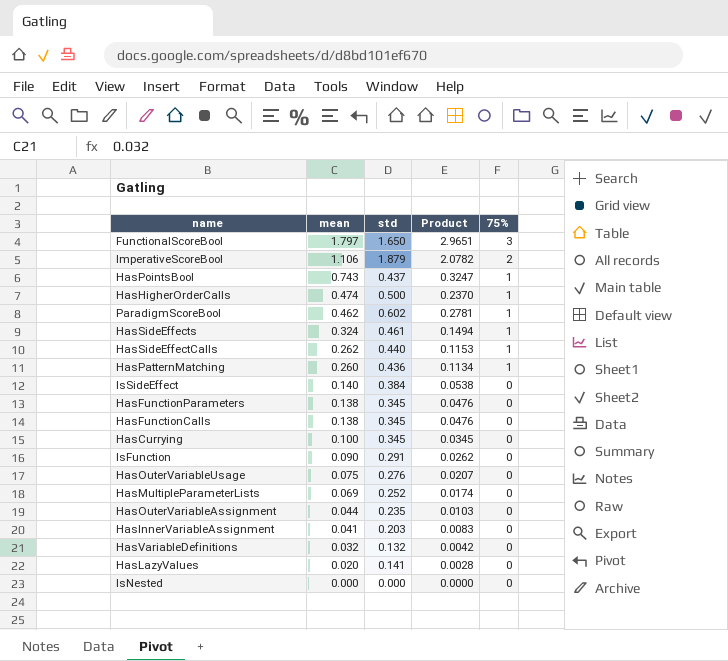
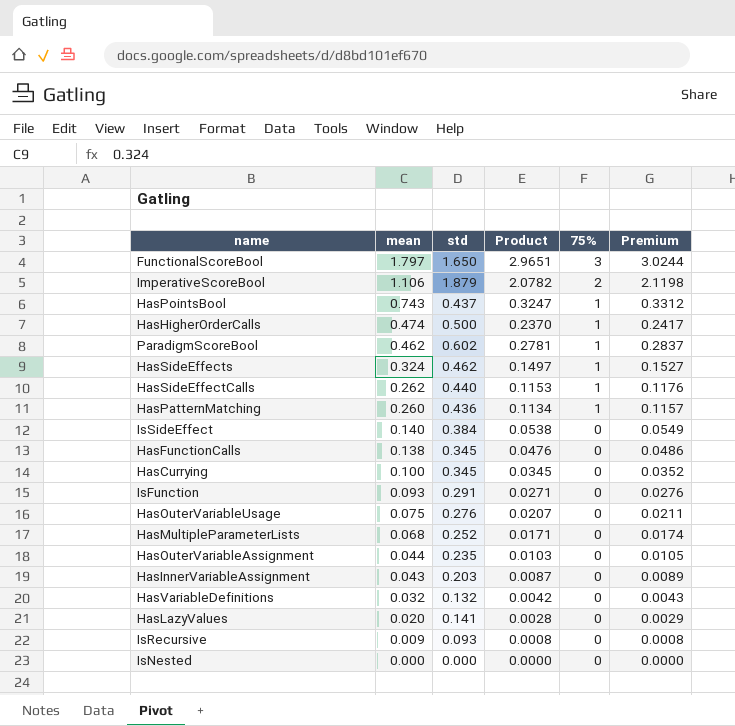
column Premium | formula: none -> [Product] * 1.02
row HasFunctionParameters: 0.138 | 0.345 | 0.0476 | 0 -> none
HasSideEffects | std: 0.461 -> 0.462
HasSideEffects | Product: 0.1494 -> 0.1497
IsFunction | mean: 0.090 -> 0.093
IsFunction | Product: 0.0262 -> 0.0271
HasMultipleParameterLists | mean: 0.069 -> 0.068
HasMultipleParameterLists | Product: 0.0174 -> 0.0171
HasInnerVariableAssignment | mean: 0.041 -> 0.043
HasInnerVariableAssignment | Product: 0.0083 -> 0.0087
row IsRecursive: none -> 0.009 | 0.093 | 0.0008 | 0 | 0.0008

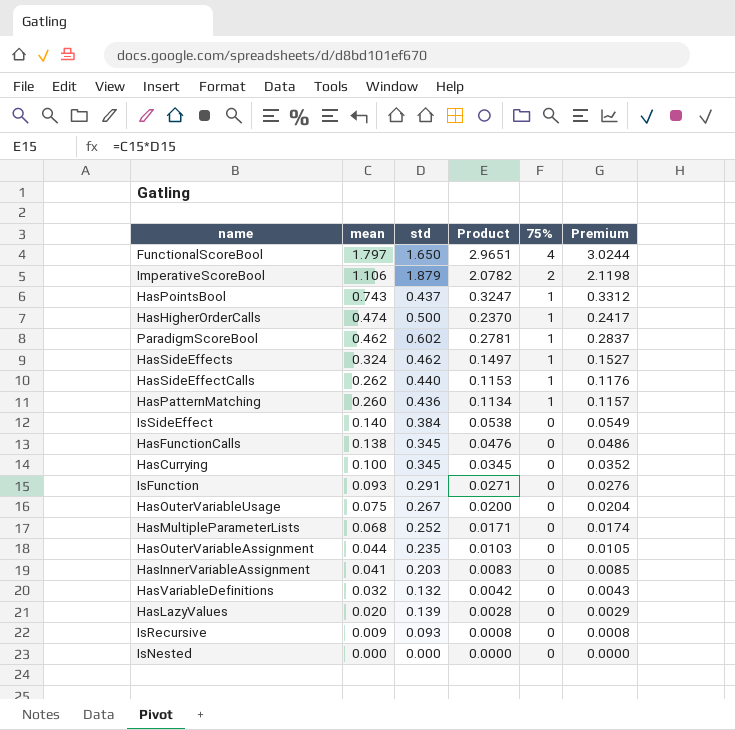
FunctionalScoreBool | 75%: 3 -> 4
HasOuterVariableUsage | std: 0.276 -> 0.267
HasOuterVariableUsage | Product: 0.0207 -> 0.0200
HasOuterVariableUsage | Premium: 0.0211 -> 0.0204
HasInnerVariableAssignment | mean: 0.043 -> 0.041
HasInnerVariableAssignment | Product: 0.0087 -> 0.0083
HasInnerVariableAssignment | Premium: 0.0089 -> 0.0085
HasLazyValues | std: 0.141 -> 0.139

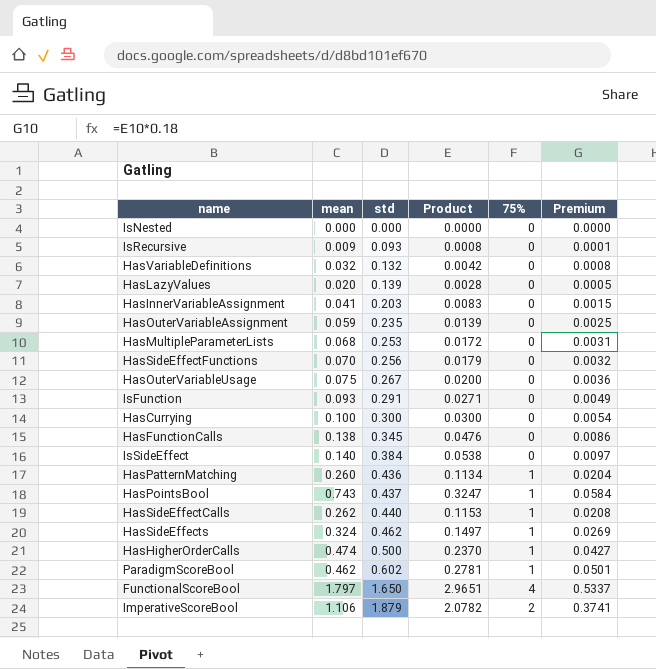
row order: mean descending -> std ascending
column Premium | formula: [Product] * 1.02 -> [Product] * 0.18
HasOuterVariableAssignment | mean: 0.044 -> 0.059
HasOuterVariableAssignment | Product: 0.0103 -> 0.0139
HasMultipleParameterLists | std: 0.252 -> 0.253
HasMultipleParameterLists | Product: 0.0171 -> 0.0172
row HasSideEffectFunctions: none -> 0.070 | 0.256 | 0.0179 | 0 | 0.0032
HasCurrying | std: 0.345 -> 0.300
HasCurrying | Product: 0.0345 -> 0.0300

